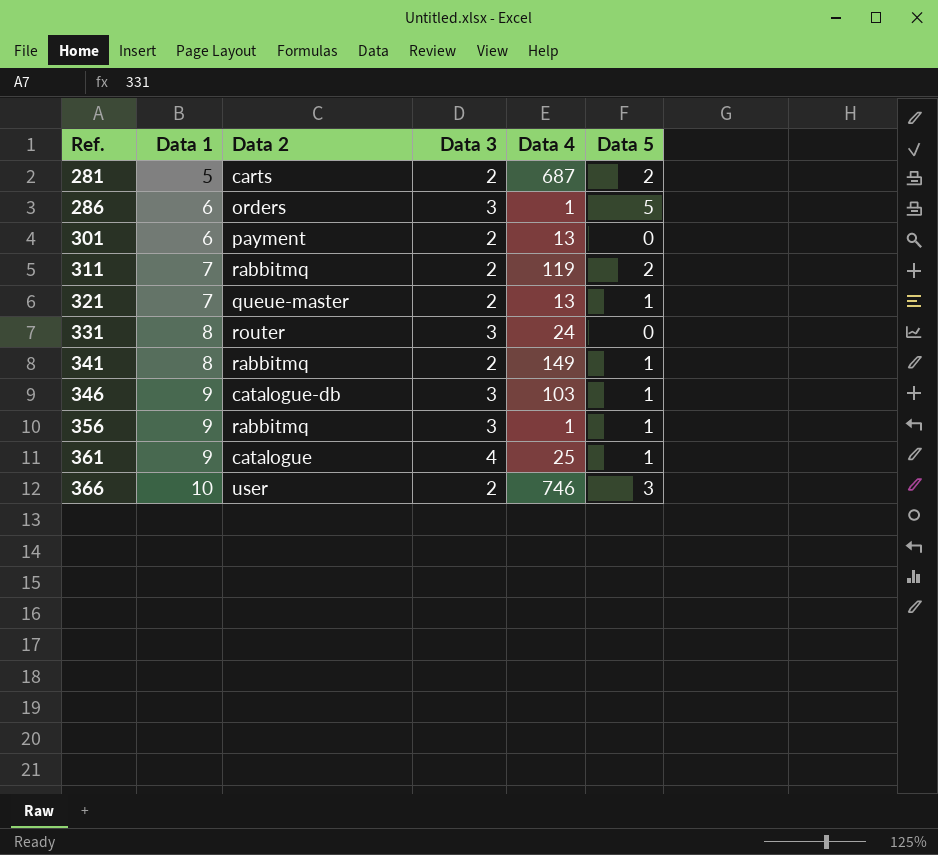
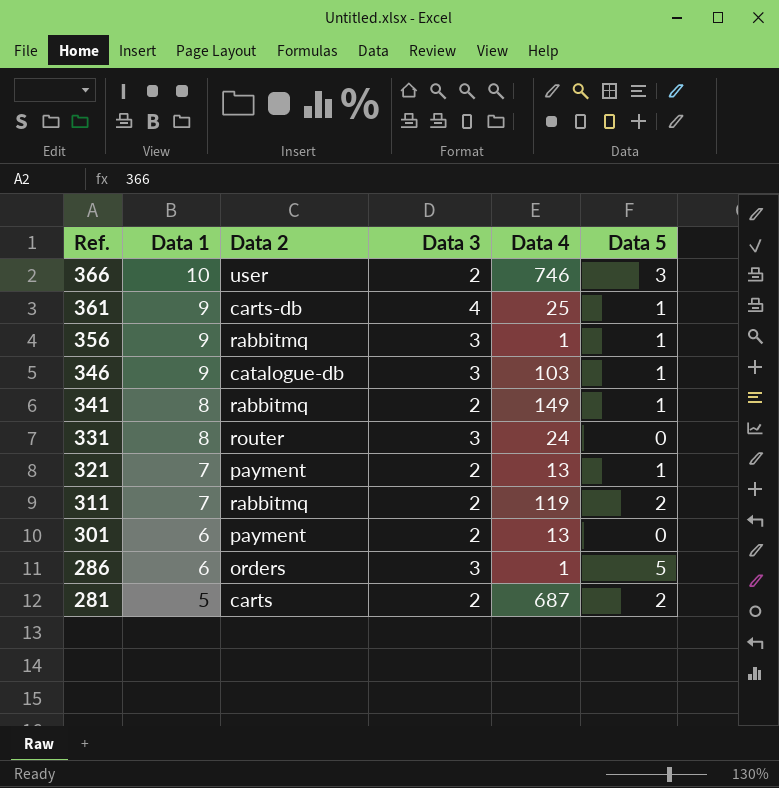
row order: Ref. ascending -> Ref. descending
361 | Data 2: catalogue -> carts-db
321 | Data 2: queue-master -> payment

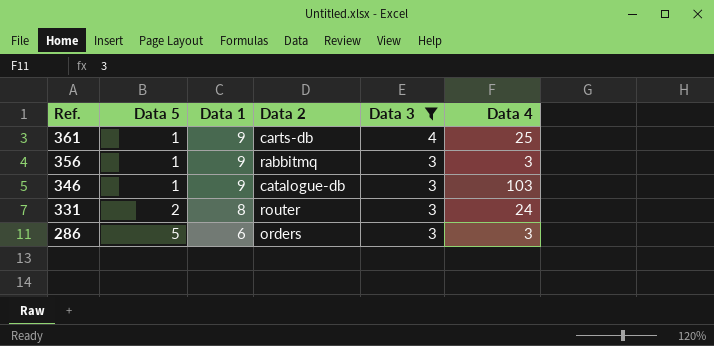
filter: none -> Data 3 != 2
column Data 5 | position: 6 -> 2
356 | Data 4: 1 -> 3
331 | Data 5: 0 -> 2
286 | Data 4: 1 -> 3

